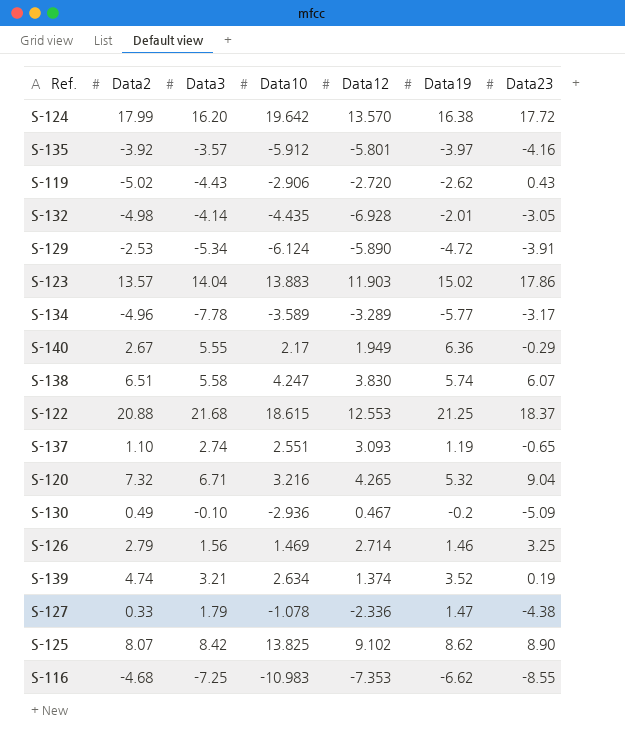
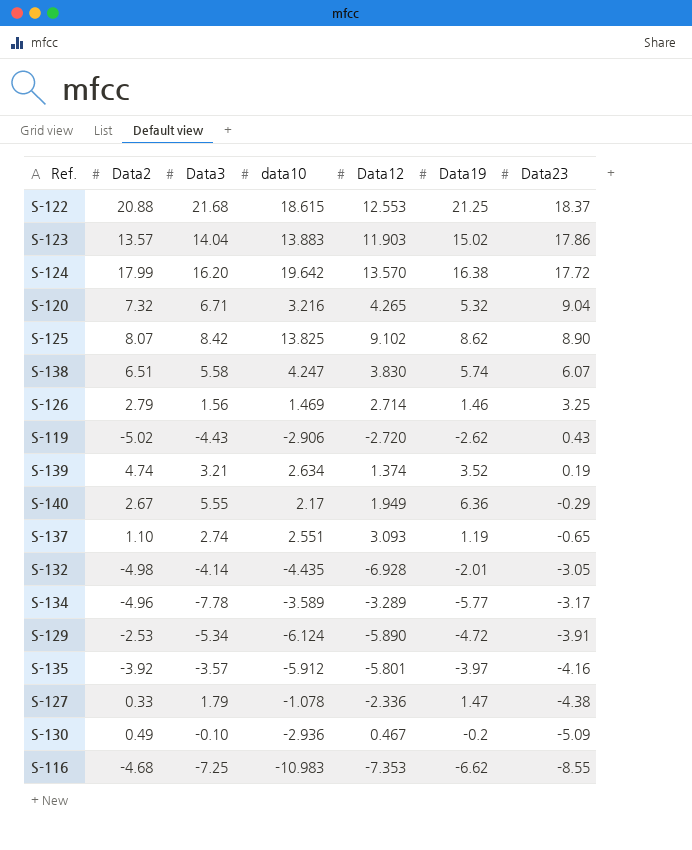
row order: none -> Data23 descending
column name: Data10 -> data10

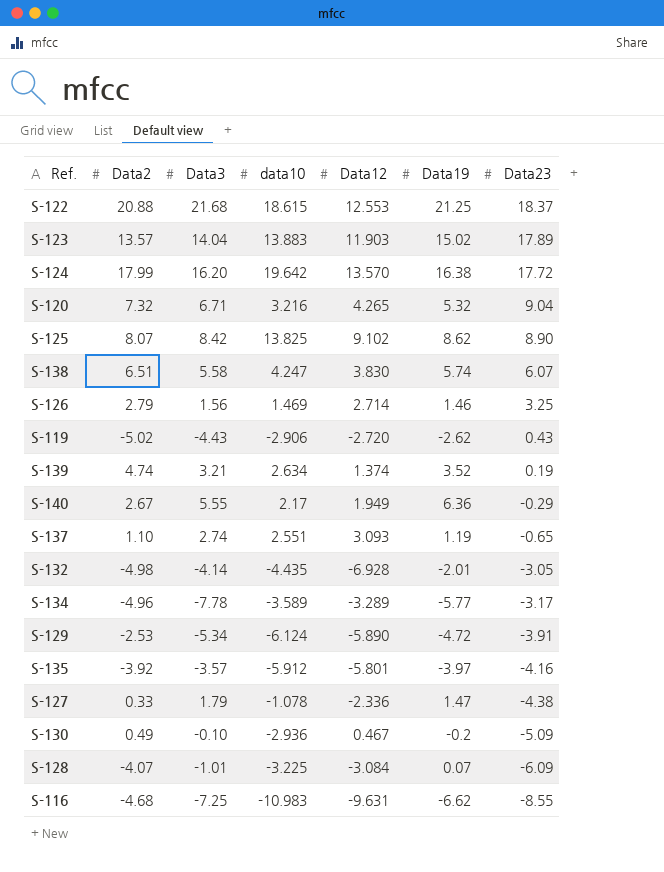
S-123 | Data23: 17.86 -> 17.89
row S-128: none -> -4.07 | -1.01 | -3.225 | -3.084 | 0.07 | -6.09
S-116 | Data12: -7.353 -> -9.631

